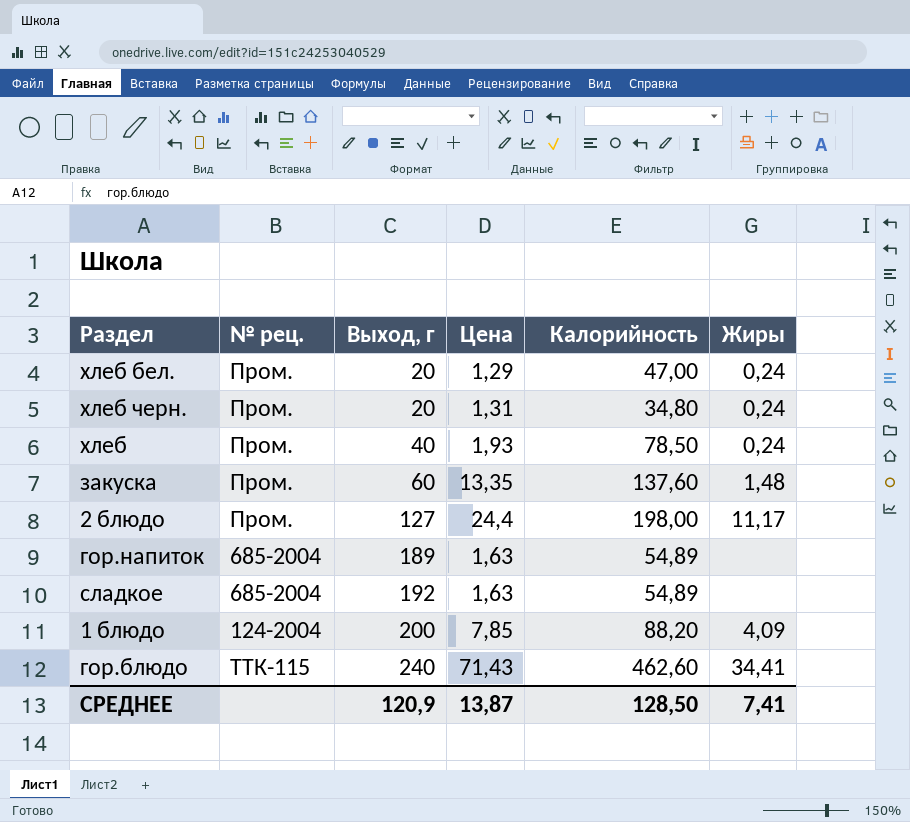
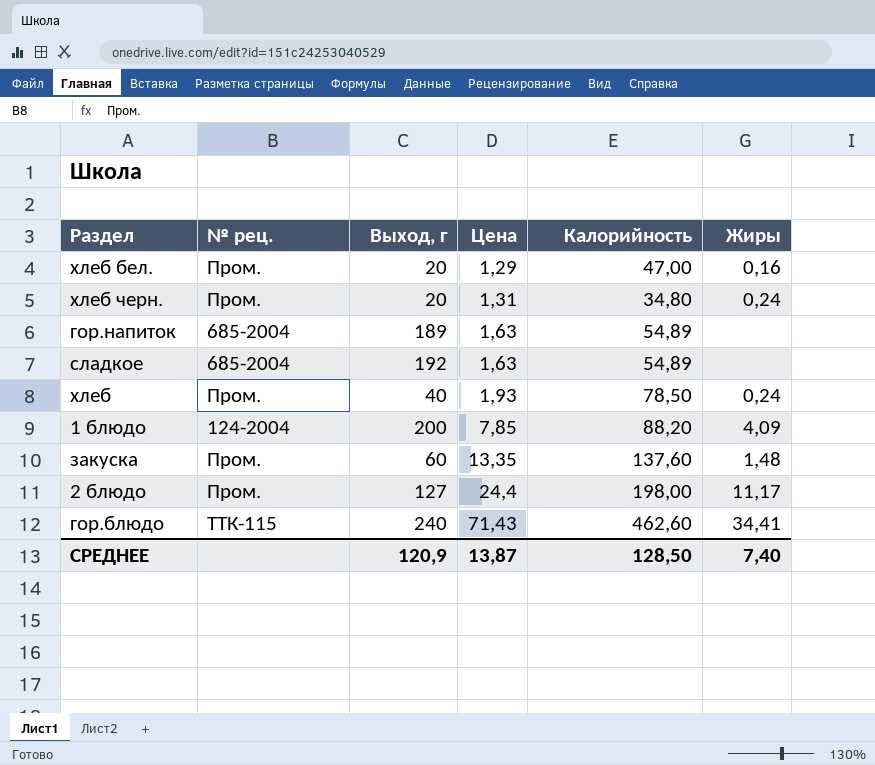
row order: Выход, г ascending -> Цена ascending
хлеб бел. | Жиры: 0,24 -> 0,16
СРЕДНЕЕ | Жиры: 7,41 -> 7,40

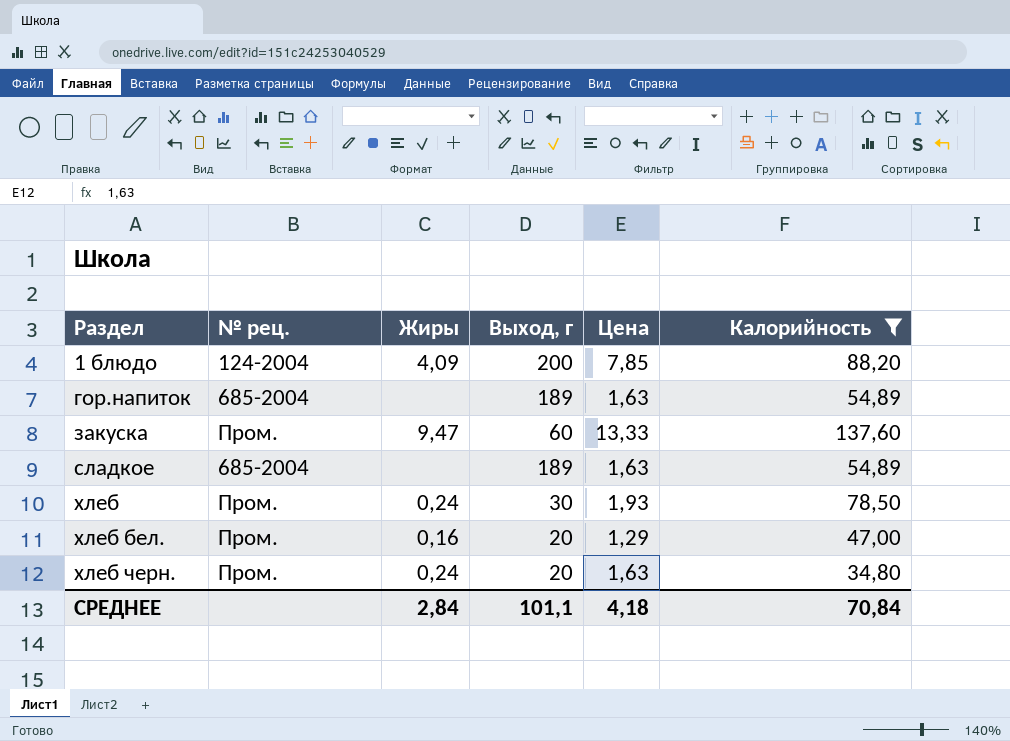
filter: none -> Калорийность <= 137,60
row order: Цена ascending -> Раздел ascending
column Жиры | position: 6 -> 3
закуска | Жиры: 1,48 -> 9,47
закуска | Цена: 13,35 -> 13,33
сладкое | Выход, г: 192 -> 189
хлеб | Выход, г: 40 -> 30
хлеб черн. | Цена: 1,31 -> 1,63
СРЕДНЕЕ | Жиры: 7,40 -> 2,84
СРЕДНЕЕ | Выход, г: 120,9 -> 101,1
СРЕДНЕЕ | Цена: 13,87 -> 4,18
СРЕДНЕЕ | Калорийность: 128,50 -> 70,84

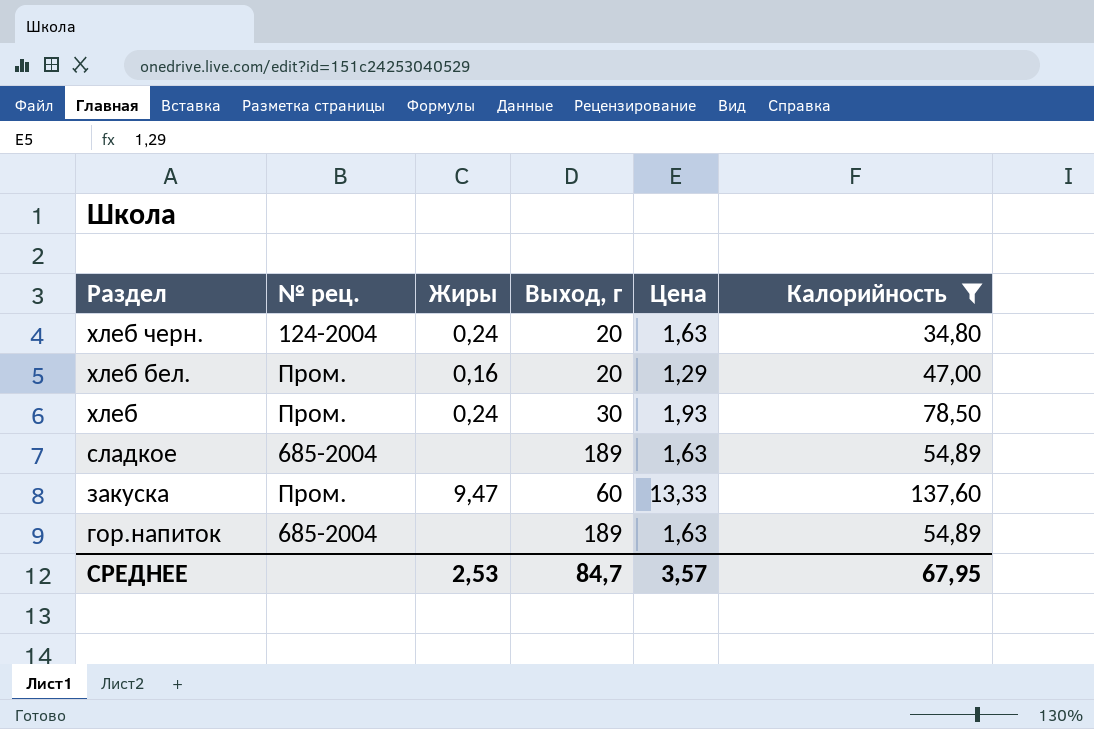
row order: Раздел ascending -> Раздел descending
row 1 блюдо: 124-2004 | 4,09 | 200 | 7,85 | 88,20 -> none
хлеб черн. | № рец.: Пром. -> 124-2004
СРЕДНЕЕ | Жиры: 2,84 -> 2,53
СРЕДНЕЕ | Выход, г: 101,1 -> 84,7
СРЕДНЕЕ | Цена: 4,18 -> 3,57
СРЕДНЕЕ | Калорийность: 70,84 -> 67,95

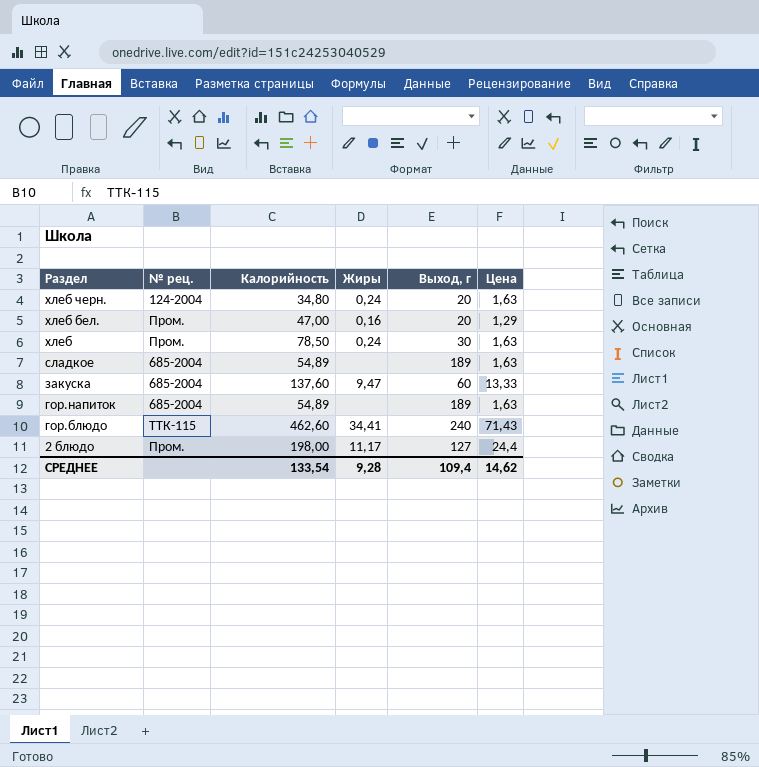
filter: Калорийность <= 137,60 -> none
column Калорийность | position: 6 -> 3
хлеб | Цена: 1,93 -> 1,63
закуска | № рец.: Пром. -> 685-2004
СРЕДНЕЕ | Калорийность: 67,95 -> 133,54
СРЕДНЕЕ | Жиры: 2,53 -> 9,28
СРЕДНЕЕ | Выход, г: 84,7 -> 109,4
СРЕДНЕЕ | Цена: 3,57 -> 14,62

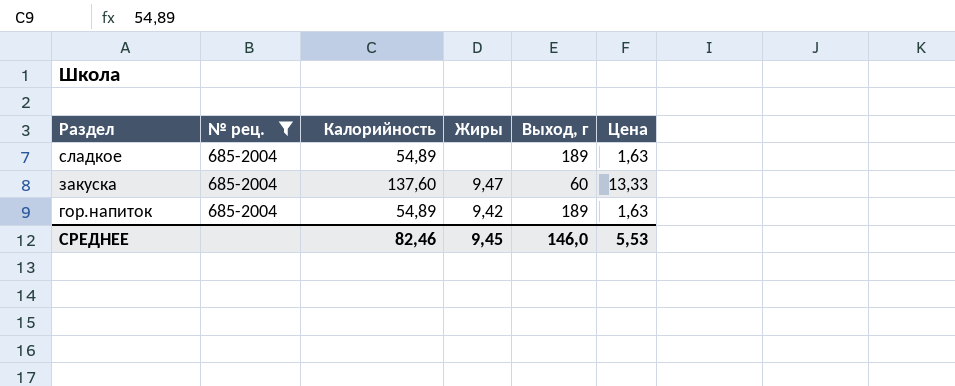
filter: none -> № рец. = 685-2004
гор.напиток | Жиры: none -> 9,42
СРЕДНЕЕ | Калорийность: 133,54 -> 82,46
СРЕДНЕЕ | Жиры: 9,28 -> 9,45
СРЕДНЕЕ | Выход, г: 109,4 -> 146,0
СРЕДНЕЕ | Цена: 14,62 -> 5,53

